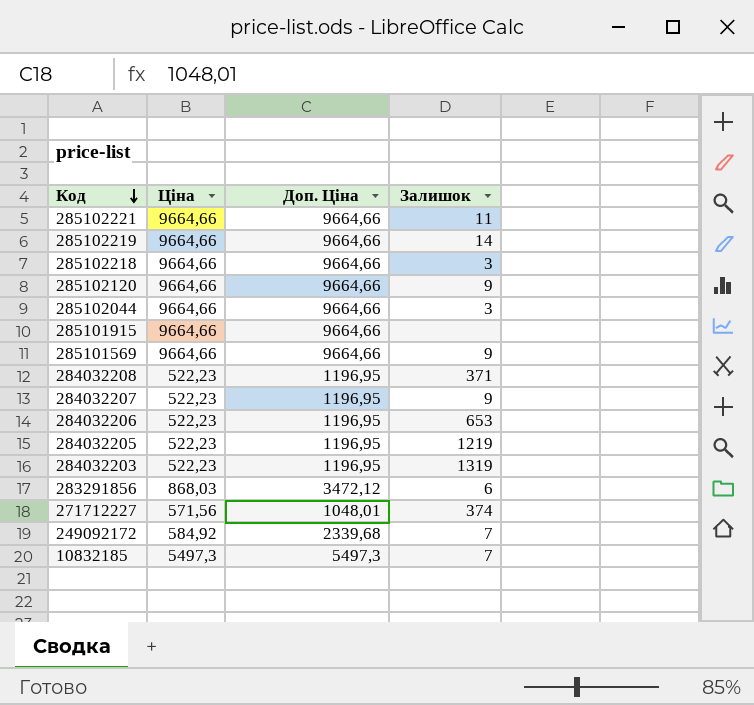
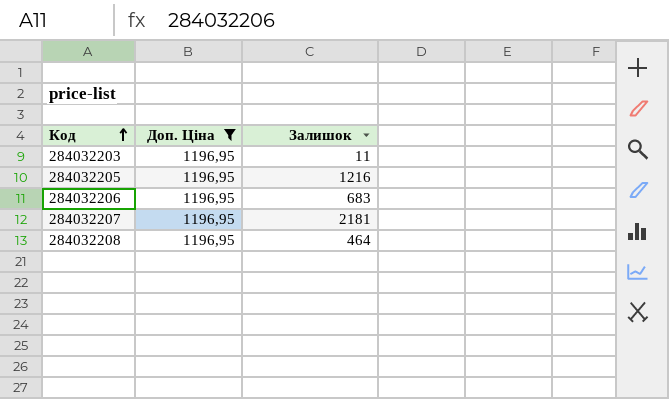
filter: none -> Доп. Ціна = 1196,95
row order: Код descending -> Код ascending
column Ціна | position: 2 -> none
284032203 | Залишок: 1319 -> 11
284032205 | Залишок: 1219 -> 1216
284032206 | Залишок: 653 -> 683
284032207 | Залишок: 9 -> 2181
284032208 | Залишок: 371 -> 464

